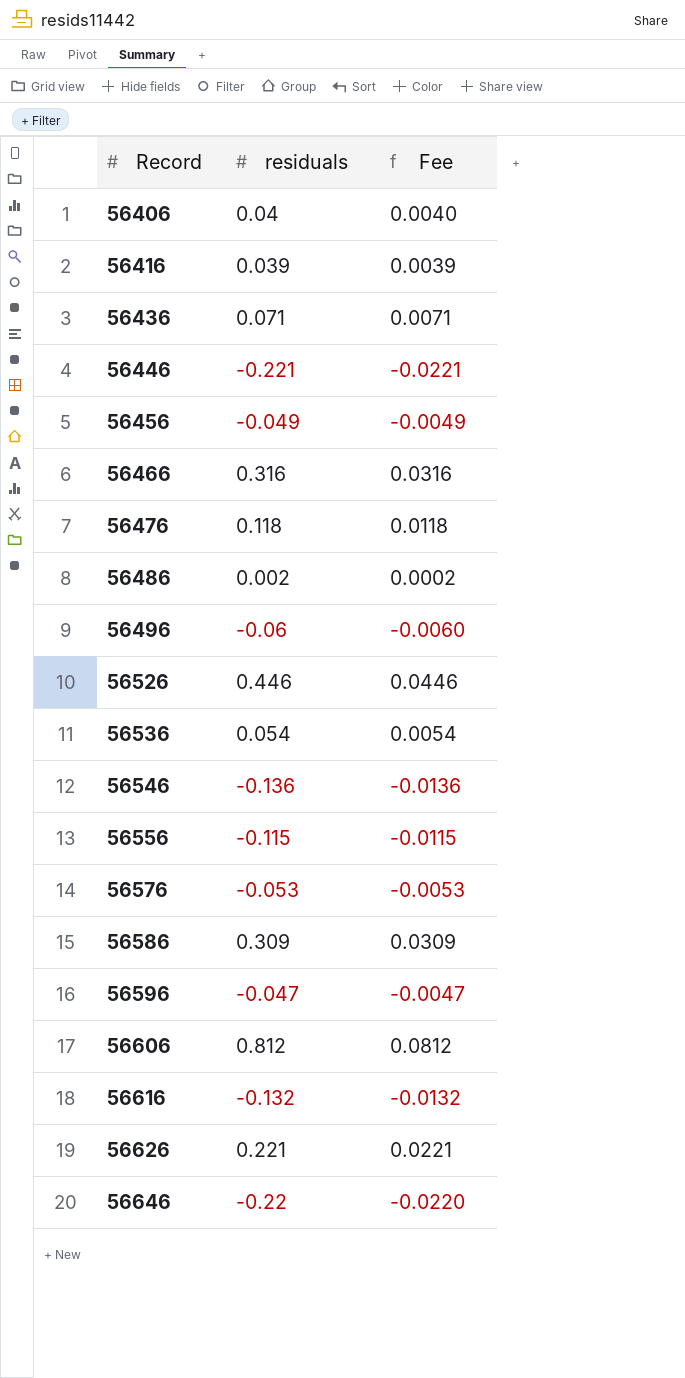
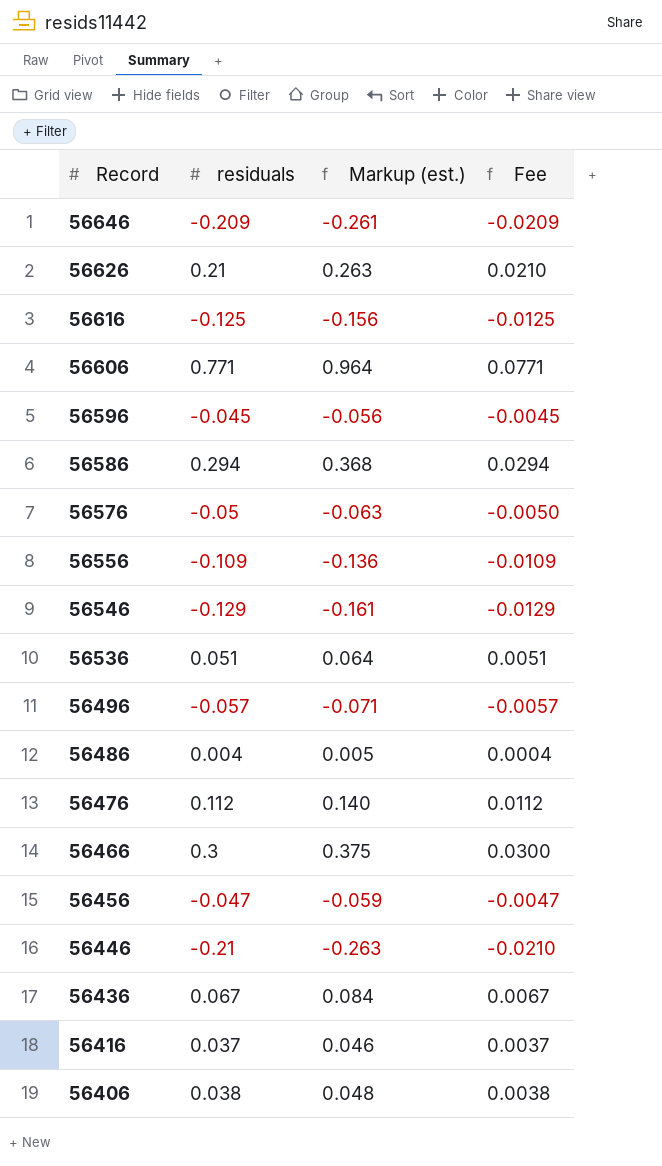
row order: Record ascending -> Record descending
column Markup (est.) | formula: none -> [residuals] * 1.25
row 56526: 0.446 | 0.0446 -> none
56646 | residuals: -0.22 -> -0.209
56646 | Fee: -0.0220 -> -0.0209
56626 | residuals: 0.221 -> 0.21
56626 | Fee: 0.0221 -> 0.0210
56616 | residuals: -0.132 -> -0.125
56616 | Fee: -0.0132 -> -0.0125
56606 | residuals: 0.812 -> 0.771
56606 | Fee: 0.0812 -> 0.0771
56596 | residuals: -0.047 -> -0.045
56596 | Fee: -0.0047 -> -0.0045
56586 | residuals: 0.309 -> 0.294
56586 | Fee: 0.0309 -> 0.0294
56576 | residuals: -0.053 -> -0.05
56576 | Fee: -0.0053 -> -0.0050
56556 | residuals: -0.115 -> -0.109
56556 | Fee: -0.0115 -> -0.0109
56546 | residuals: -0.136 -> -0.129
56546 | Fee: -0.0136 -> -0.0129
56536 | residuals: 0.054 -> 0.051
56536 | Fee: 0.0054 -> 0.0051
56496 | residuals: -0.06 -> -0.057
56496 | Fee: -0.0060 -> -0.0057
56486 | residuals: 0.002 -> 0.004
56486 | Fee: 0.0002 -> 0.0004
56476 | residuals: 0.118 -> 0.112
56476 | Fee: 0.0118 -> 0.0112
56466 | residuals: 0.316 -> 0.3
56466 | Fee: 0.0316 -> 0.0300
56456 | residuals: -0.049 -> -0.047
56456 | Fee: -0.0049 -> -0.0047
56446 | residuals: -0.221 -> -0.21
56446 | Fee: -0.0221 -> -0.0210
56436 | residuals: 0.071 -> 0.067
56436 | Fee: 0.0071 -> 0.0067
56416 | residuals: 0.039 -> 0.037
56416 | Fee: 0.0039 -> 0.0037
56406 | residuals: 0.04 -> 0.038
56406 | Fee: 0.0040 -> 0.0038

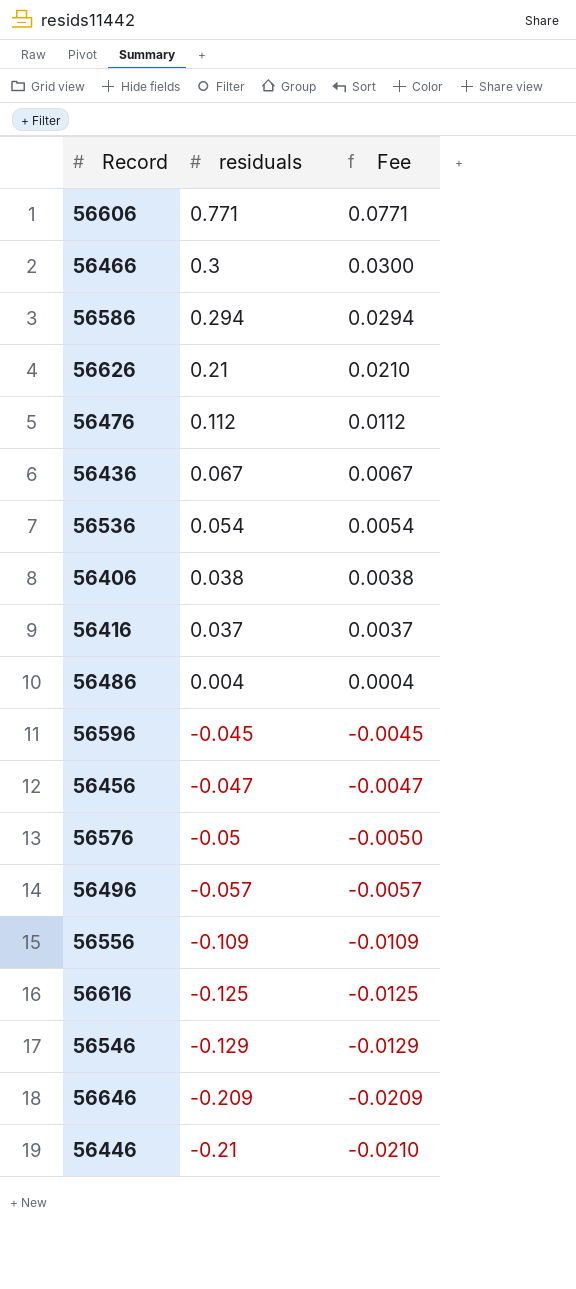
row order: Record descending -> residuals descending
column Markup (est.) | formula: [residuals] * 1.25 -> none
56536 | residuals: 0.051 -> 0.054
56536 | Fee: 0.0051 -> 0.0054

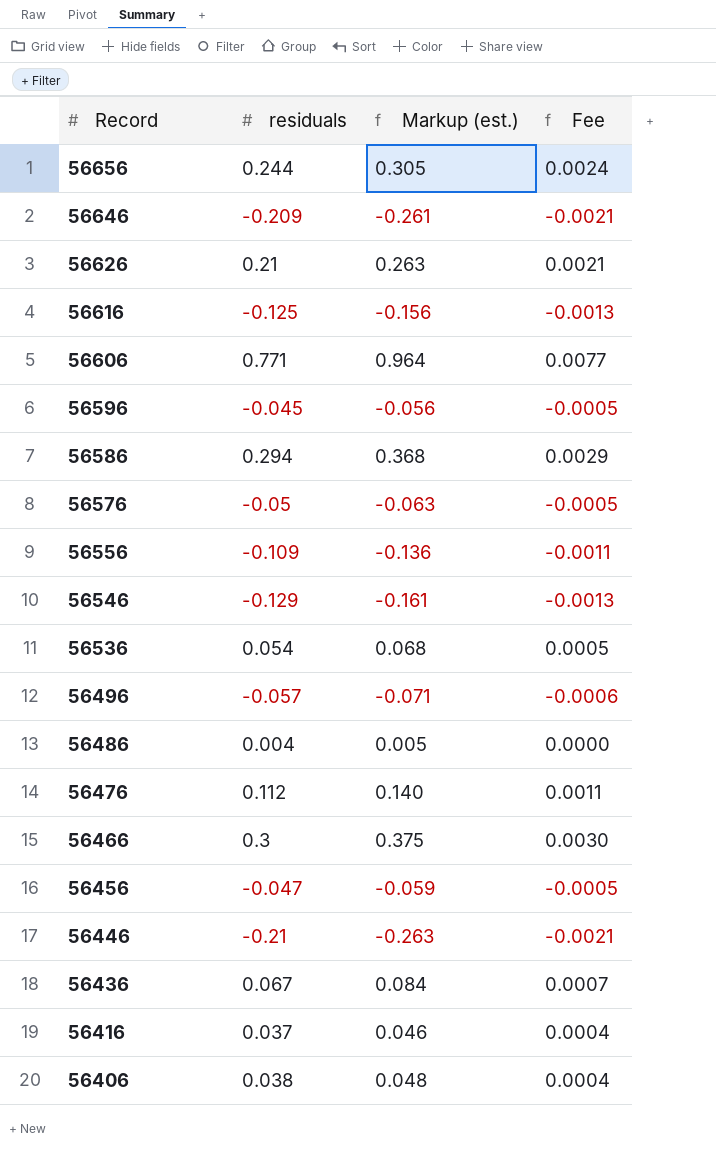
row order: residuals descending -> Record descending
column Markup (est.) | formula: none -> [residuals] * 1.25
column Fee | formula: [residuals] * 0.1 -> [residuals] * 0.01
row 56656: none -> 0.244 | 0.305 | 0.0024

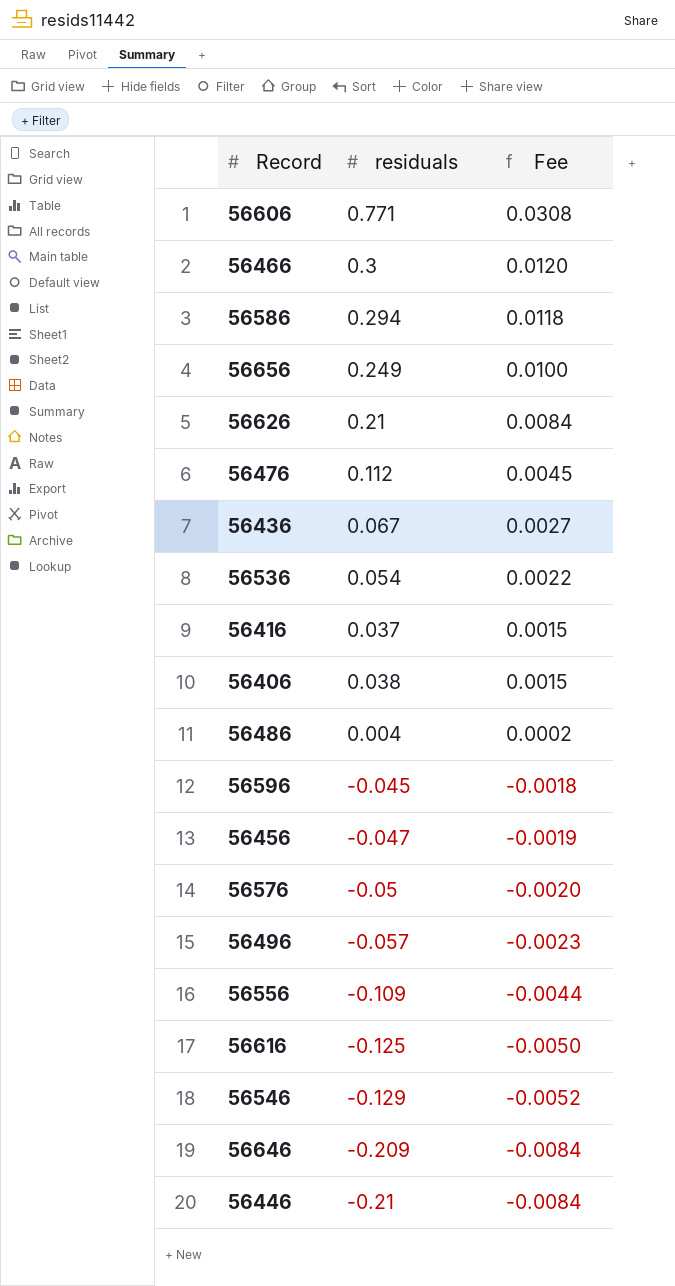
row order: Record descending -> Fee descending
column Markup (est.) | formula: [residuals] * 1.25 -> none
column Fee | formula: [residuals] * 0.01 -> [residuals] * 0.04
56656 | residuals: 0.244 -> 0.249

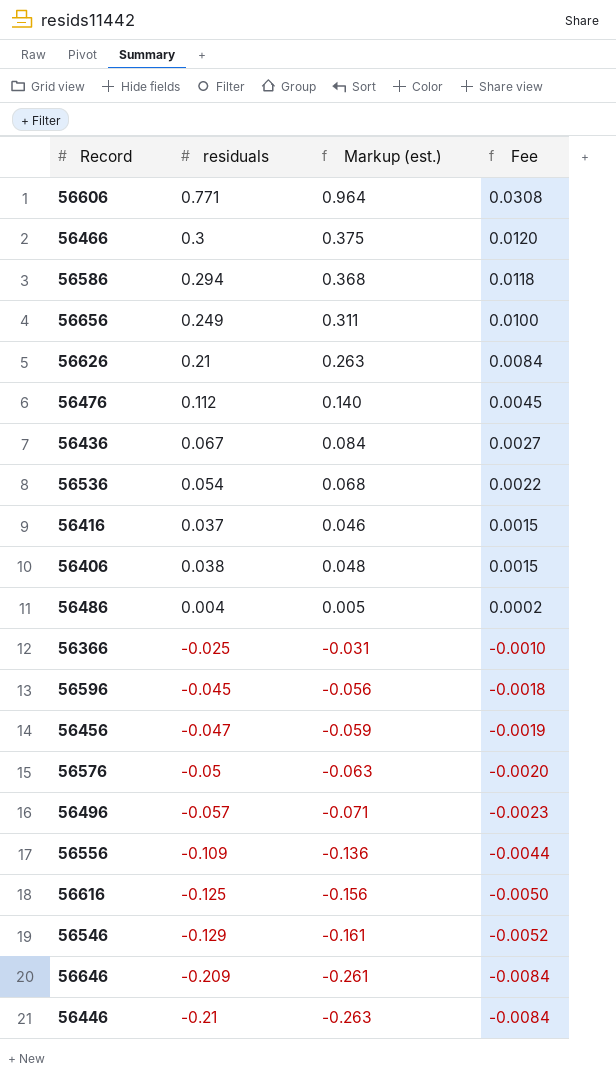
column Markup (est.) | formula: none -> [residuals] * 1.25
row 56366: none -> -0.025 | -0.031 | -0.0010

